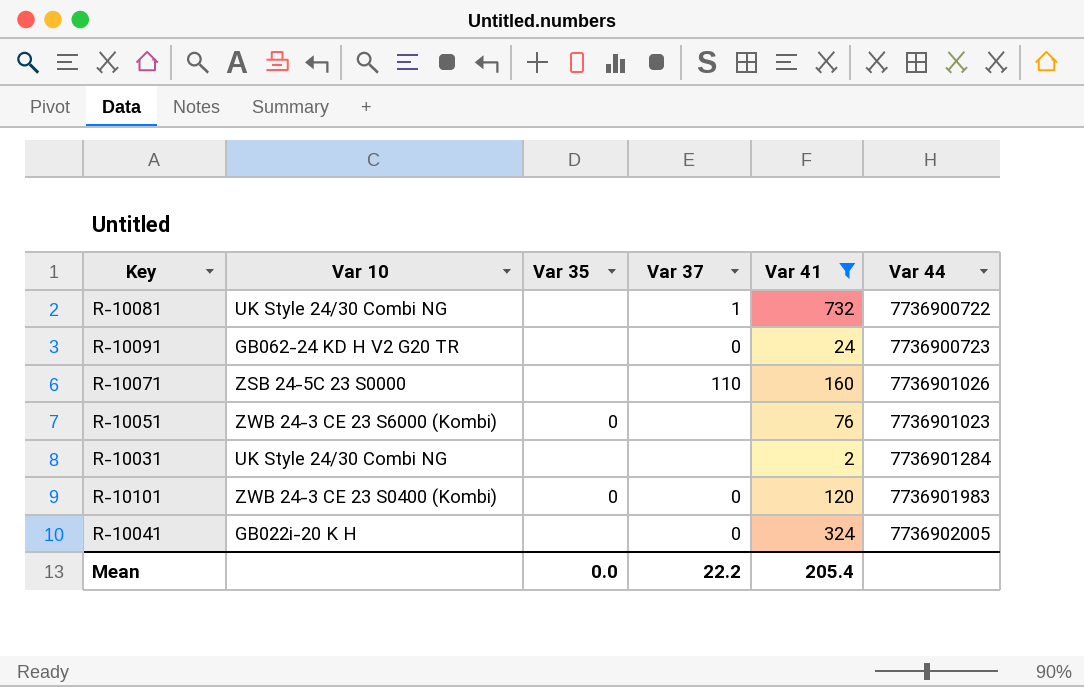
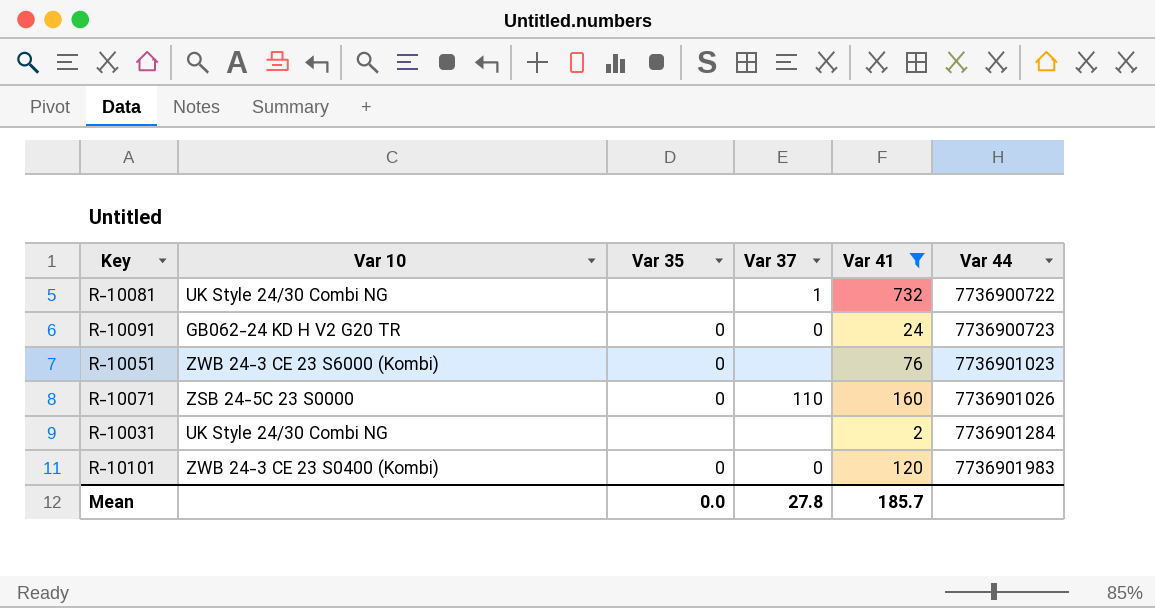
row order: none -> Var 44 ascending
row R-10041: GB022i-20 K H | none | 0 | 324 | 7736902005 -> none
R-10091 | Var 35: none -> 0
R-10071 | Var 35: none -> 0
Mean | Var 37: 22.2 -> 27.8
Mean | Var 41: 205.4 -> 185.7

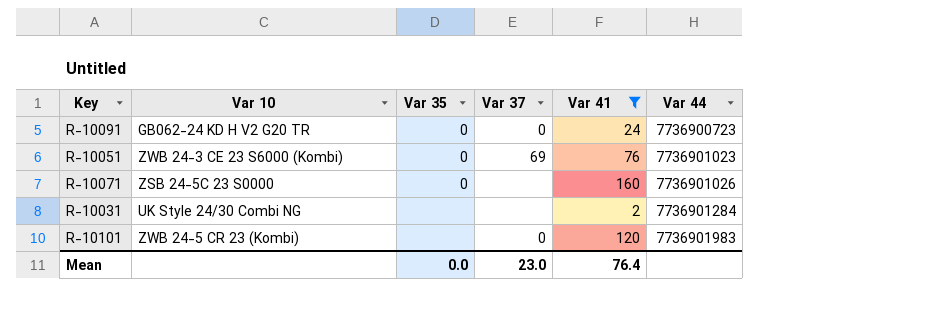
row R-10081: UK Style 24/30 Combi NG | none | 1 | 732 | 7736900722 -> none
R-10051 | Var 37: none -> 69
R-10071 | Var 37: 110 -> none
R-10101 | Var 10: ZWB 24-3 CE 23 S0400 (Kombi) -> ZWB 24-5 CR 23 (Kombi)
R-10101 | Var 35: 0 -> none
Mean | Var 37: 27.8 -> 23.0
Mean | Var 41: 185.7 -> 76.4

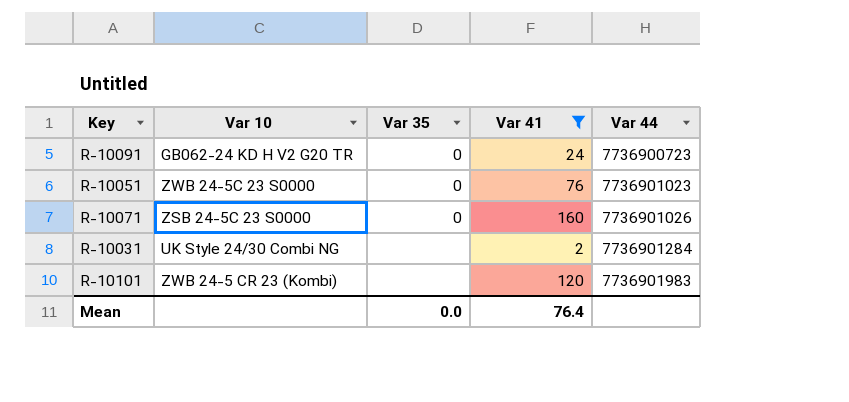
column Var 37 | position: 4 -> none
R-10051 | Var 10: ZWB 24-3 CE 23 S6000 (Kombi) -> ZWB 24-5C 23 S0000

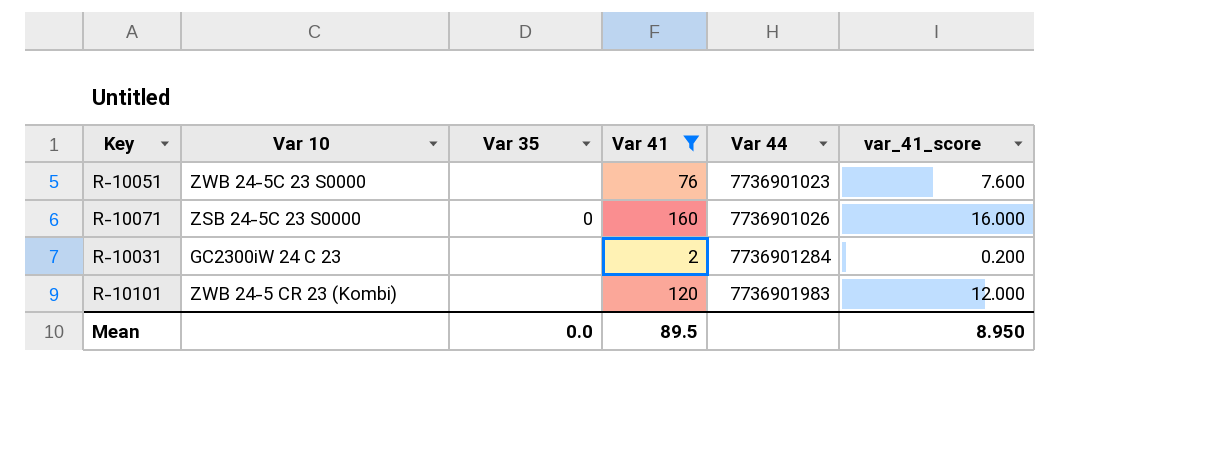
column var_41_score | formula: none -> [Var 41] * 0.1
row R-10091: GB062-24 KD H V2 G20 TR | 0 | 24 | 7736900723 -> none
R-10051 | Var 35: 0 -> none
R-10031 | Var 10: UK Style 24/30 Combi NG -> GC2300iW 24 C 23
Mean | Var 41: 76.4 -> 89.5

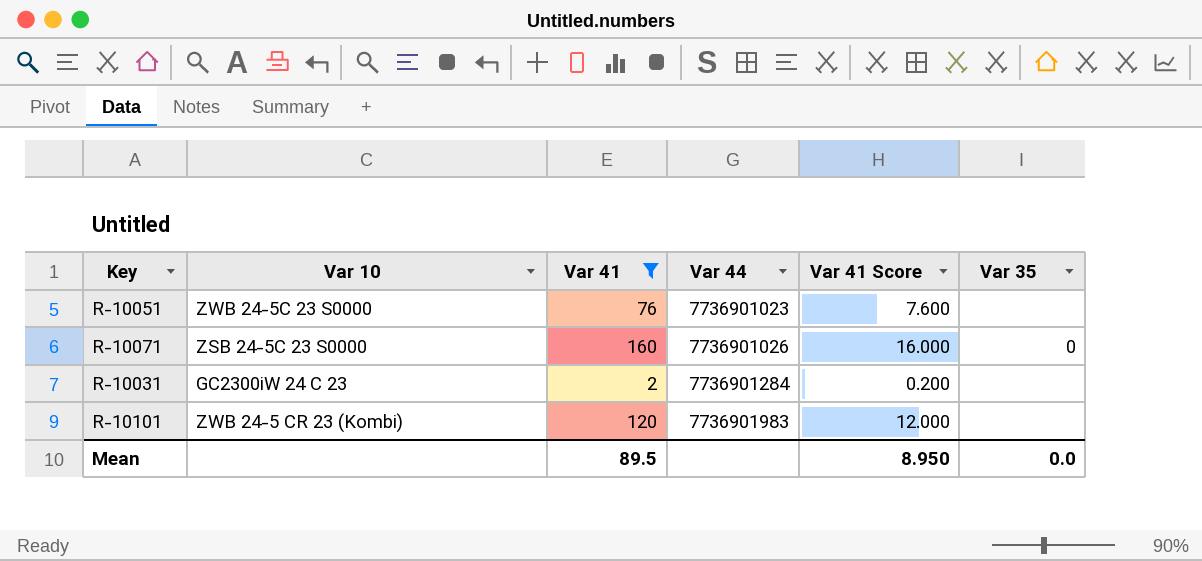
column name: var_41_score -> Var 41 Score
column Var 35 | position: 3 -> 6

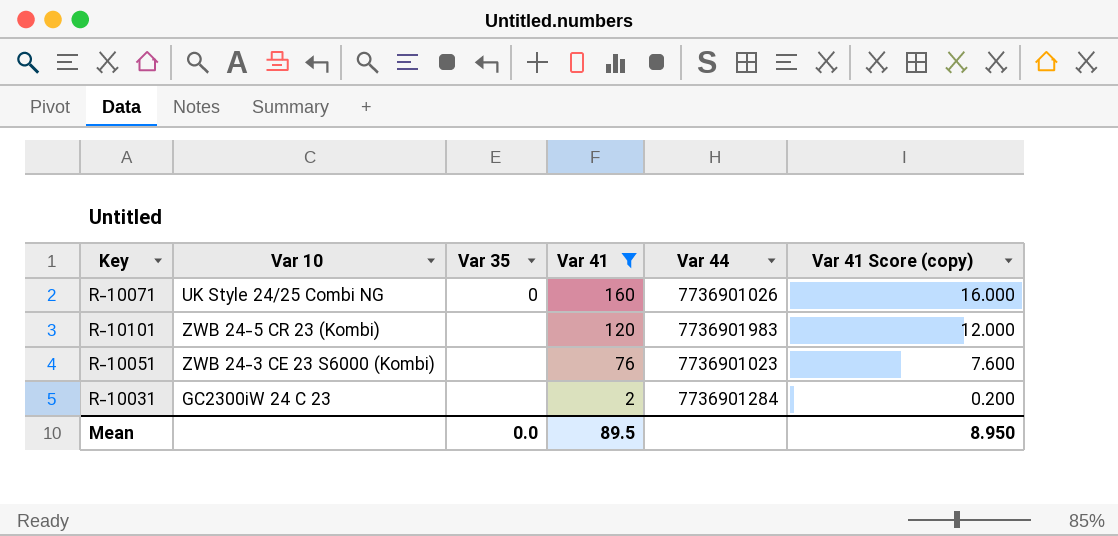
row order: Var 44 ascending -> Var 41 descending
column Var 35 | position: 6 -> 3
column name: Var 41 Score -> Var 41 Score (copy)
R-10071 | Var 10: ZSB 24-5C 23 S0000 -> UK Style 24/25 Combi NG
R-10051 | Var 10: ZWB 24-5C 23 S0000 -> ZWB 24-3 CE 23 S6000 (Kombi)

